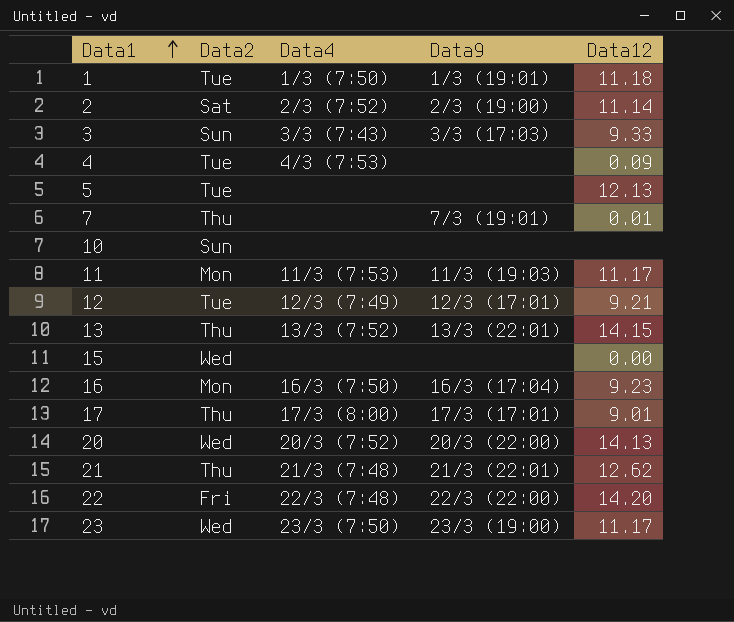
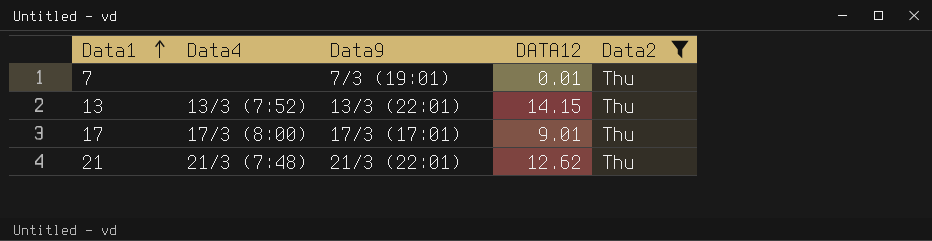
filter: none -> Data2 = Thu
column name: Data12 -> DATA12
column Data2 | position: 2 -> 5

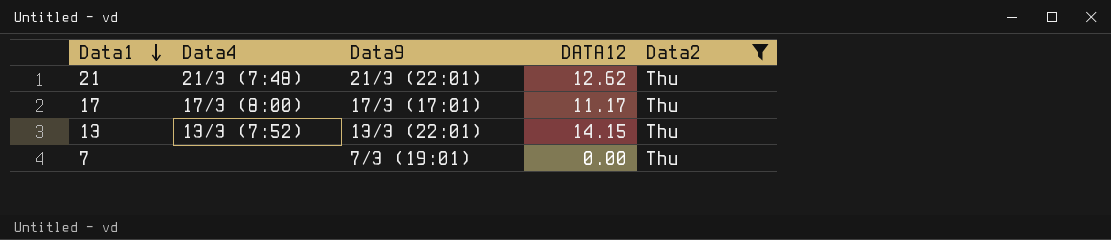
row order: Data1 ascending -> Data1 descending
17 | DATA12: 9.01 -> 11.17
7 | DATA12: 0.01 -> 0.00

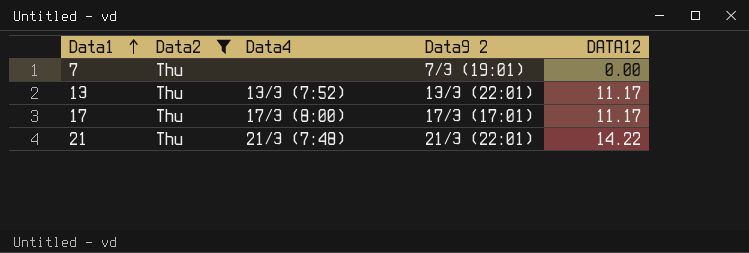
row order: Data1 descending -> Data1 ascending
column Data2 | position: 5 -> 2
column name: Data9 -> Data9 2
13 | DATA12: 14.15 -> 11.17
21 | DATA12: 12.62 -> 14.22

